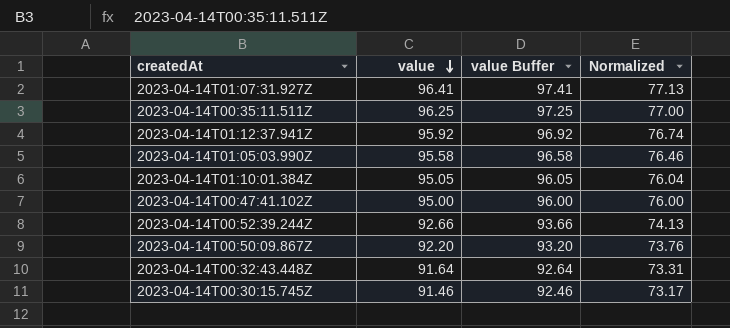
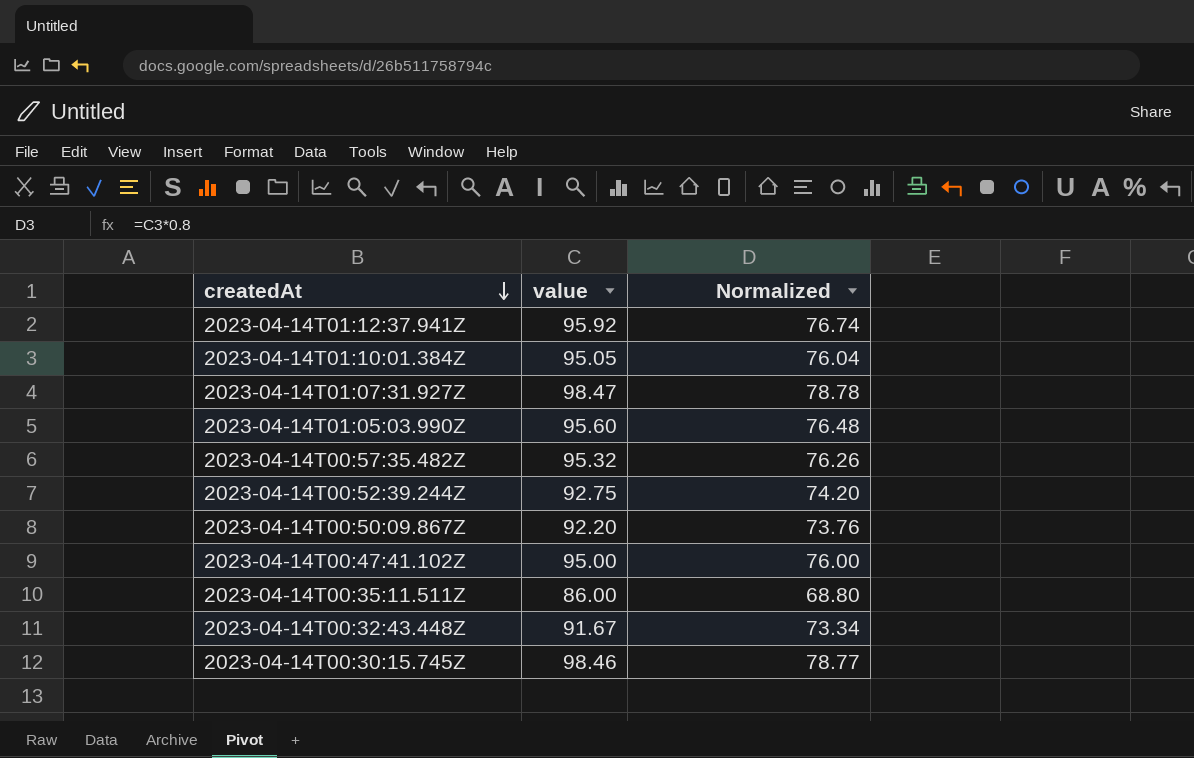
row order: value descending -> createdAt descending
column value Buffer | formula: [value] + 1 -> none
2023-04-14T01:07:31.927Z | value: 96.41 -> 98.47
2023-04-14T01:07:31.927Z | Normalized: 77.13 -> 78.78
2023-04-14T01:05:03.990Z | value: 95.58 -> 95.60
2023-04-14T01:05:03.990Z | Normalized: 76.46 -> 76.48
row 2023-04-14T00:57:35.482Z: none -> 95.32 | 76.26
2023-04-14T00:52:39.244Z | value: 92.66 -> 92.75
2023-04-14T00:52:39.244Z | Normalized: 74.13 -> 74.20
2023-04-14T00:35:11.511Z | value: 96.25 -> 86.00
2023-04-14T00:35:11.511Z | Normalized: 77.00 -> 68.80
2023-04-14T00:32:43.448Z | value: 91.64 -> 91.67
2023-04-14T00:32:43.448Z | Normalized: 73.31 -> 73.34
2023-04-14T00:30:15.745Z | value: 91.46 -> 98.46
2023-04-14T00:30:15.745Z | Normalized: 73.17 -> 78.77

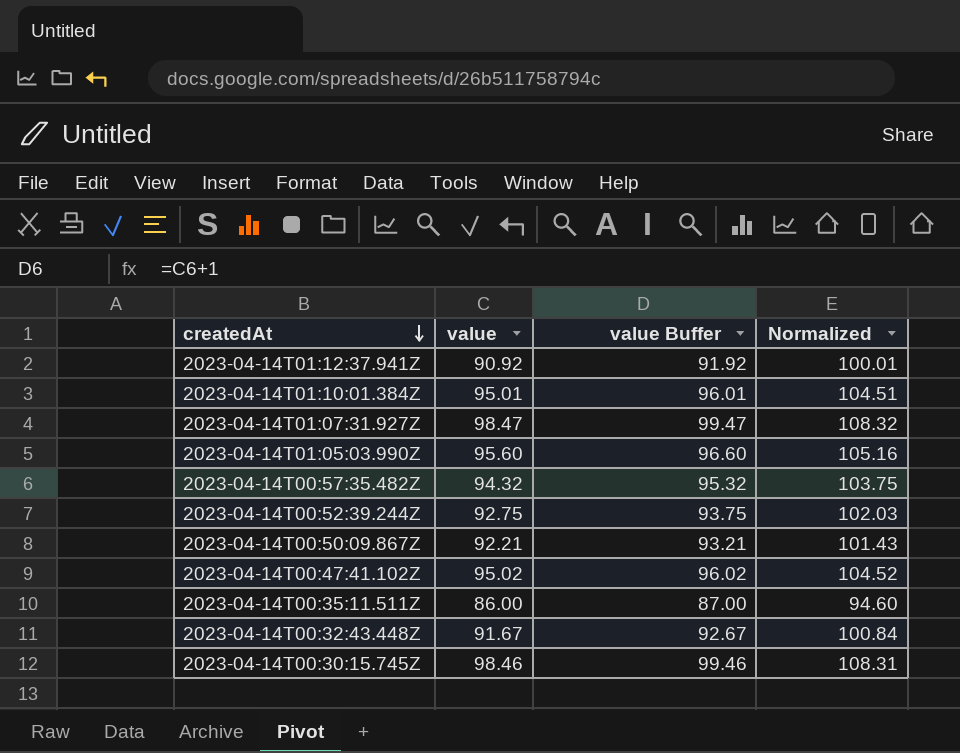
column value Buffer | formula: none -> [value] + 1
column Normalized | formula: [value] * 0.8 -> [value] * 1.1
2023-04-14T01:12:37.941Z | value: 95.92 -> 90.92
2023-04-14T01:10:01.384Z | value: 95.05 -> 95.01
2023-04-14T00:57:35.482Z | value: 95.32 -> 94.32
2023-04-14T00:50:09.867Z | value: 92.20 -> 92.21
2023-04-14T00:47:41.102Z | value: 95.00 -> 95.02

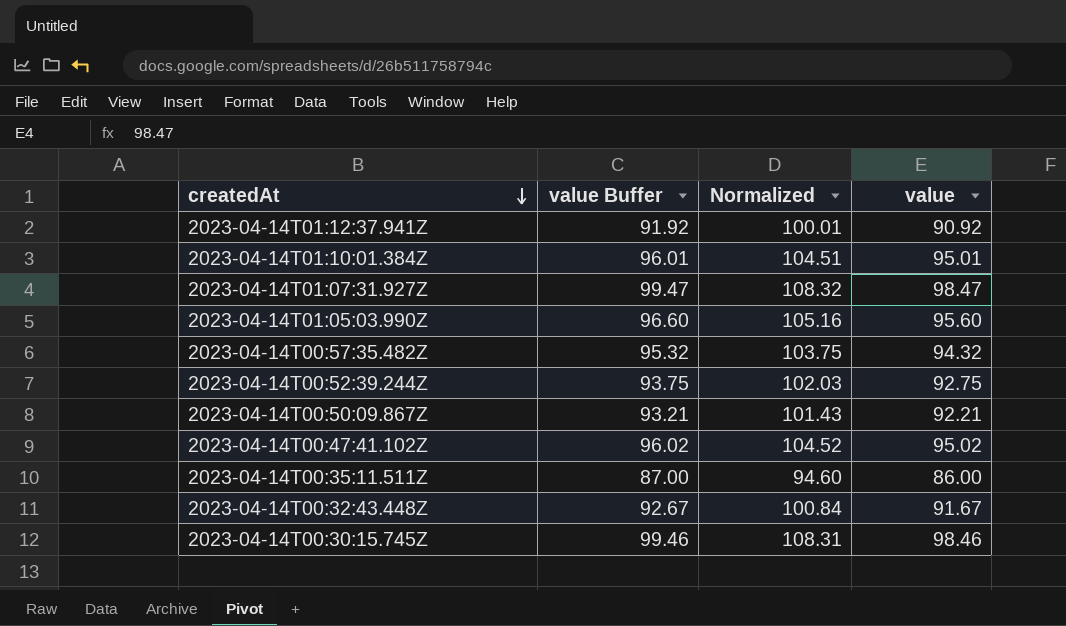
column value | position: 2 -> 4

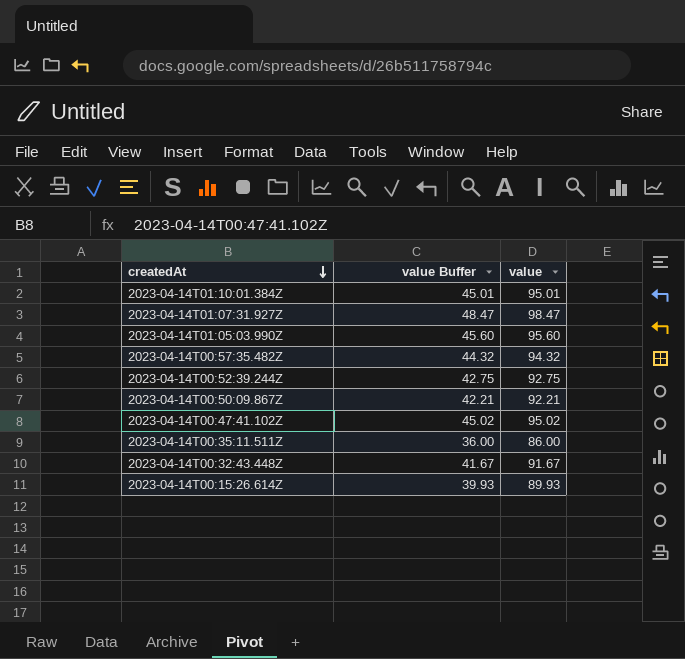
column Normalized | formula: [value] * 1.1 -> none
column value Buffer | formula: [value] + 1 -> [value] - 50
row 2023-04-14T01:12:37.941Z: 91.92 | 100.01 | 90.92 -> none
row 2023-04-14T00:30:15.745Z: 99.46 | 108.31 | 98.46 -> none
row 2023-04-14T00:15:26.614Z: none -> 39.93 | 89.93

